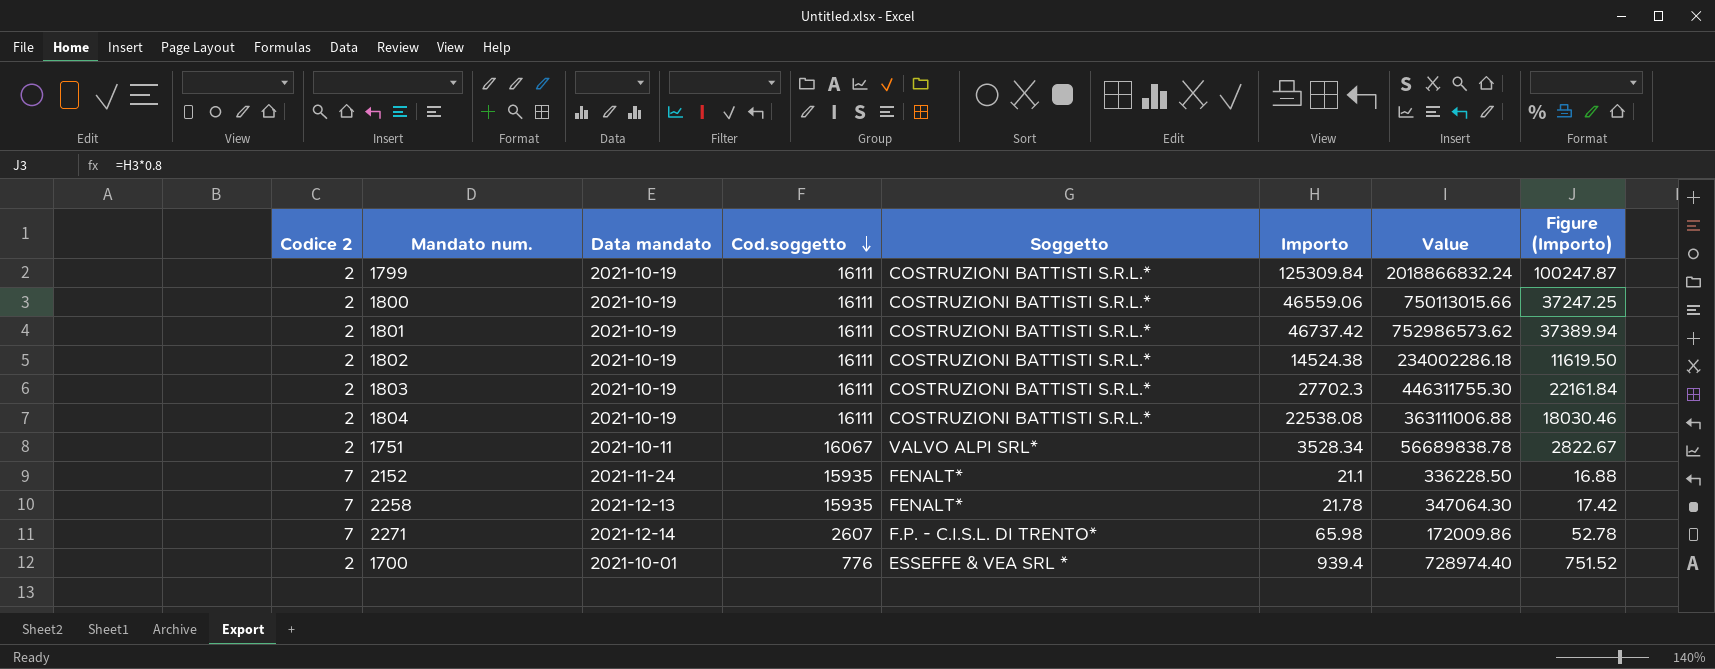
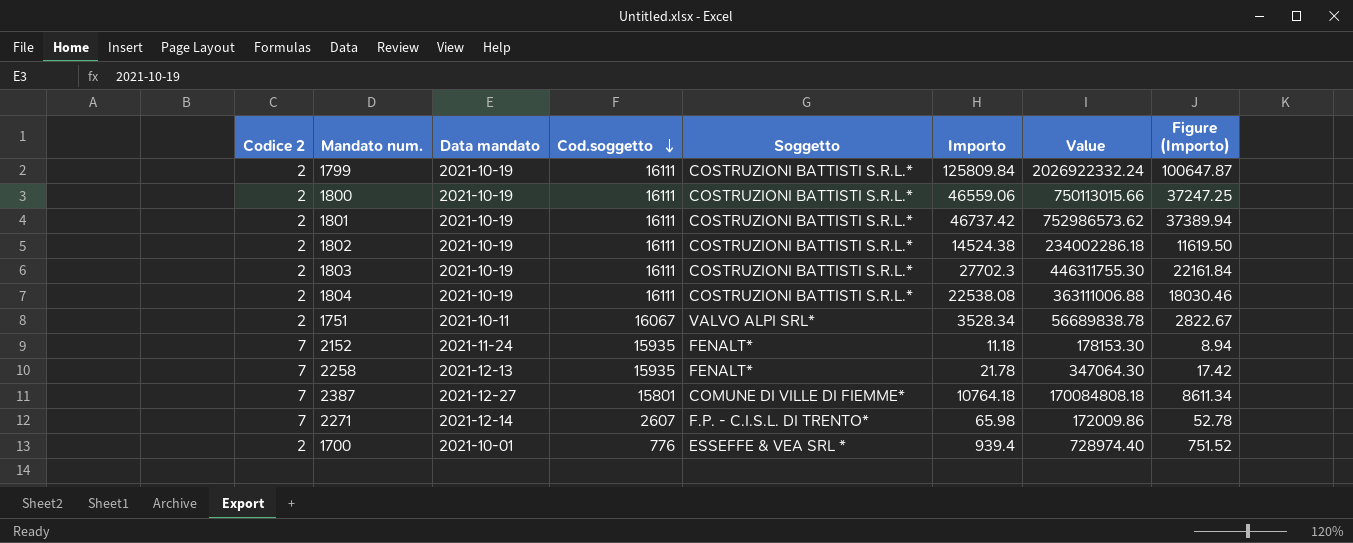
1799 | Importo: 125309.84 -> 125809.84
1799 | Value: 2018866832.24 -> 2026922332.24
1799 | Figure (Importo): 100247.87 -> 100647.87
2152 | Importo: 21.1 -> 11.18
2152 | Value: 336228.50 -> 178153.30
2152 | Figure (Importo): 16.88 -> 8.94
row 2387: none -> 7 | 2021-12-27 | 15801 | COMUNE DI VILLE DI FIEMME* | 10764.18 | 170084808.18 | 8611.34

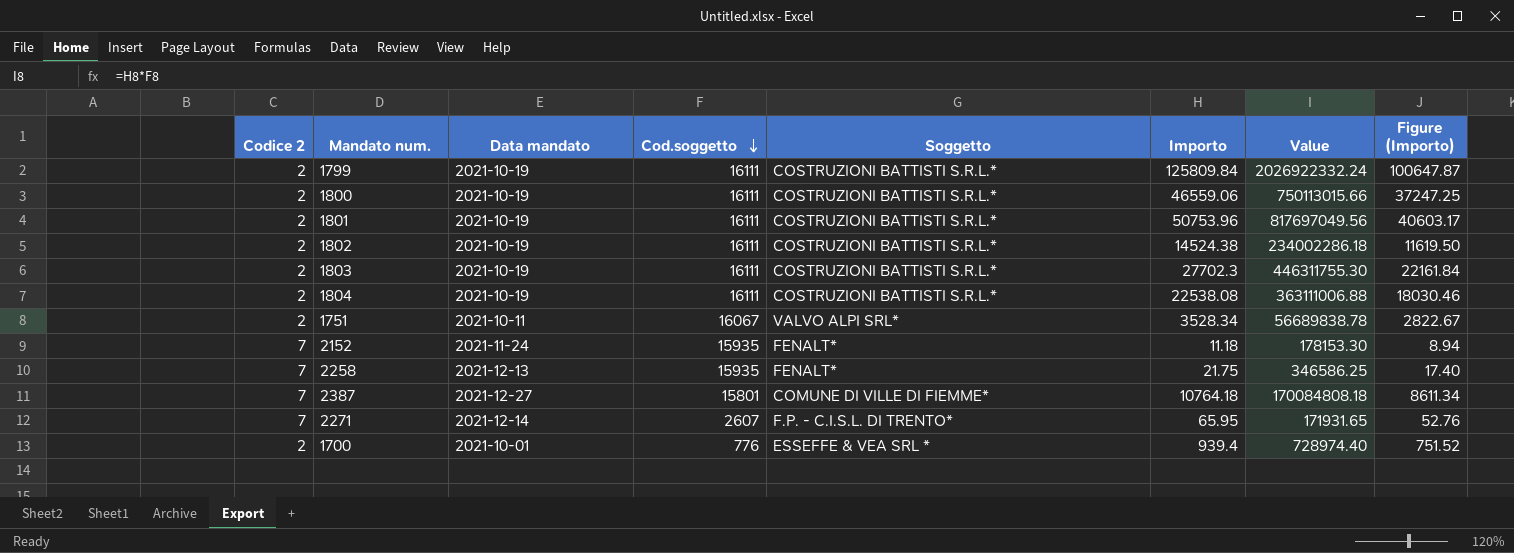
1801 | Importo: 46737.42 -> 50753.96
1801 | Value: 752986573.62 -> 817697049.56
1801 | Figure (Importo): 37389.94 -> 40603.17
2258 | Importo: 21.78 -> 21.75
2258 | Value: 347064.30 -> 346586.25
2258 | Figure (Importo): 17.42 -> 17.40
2271 | Importo: 65.98 -> 65.95
2271 | Value: 172009.86 -> 171931.65
2271 | Figure (Importo): 52.78 -> 52.76

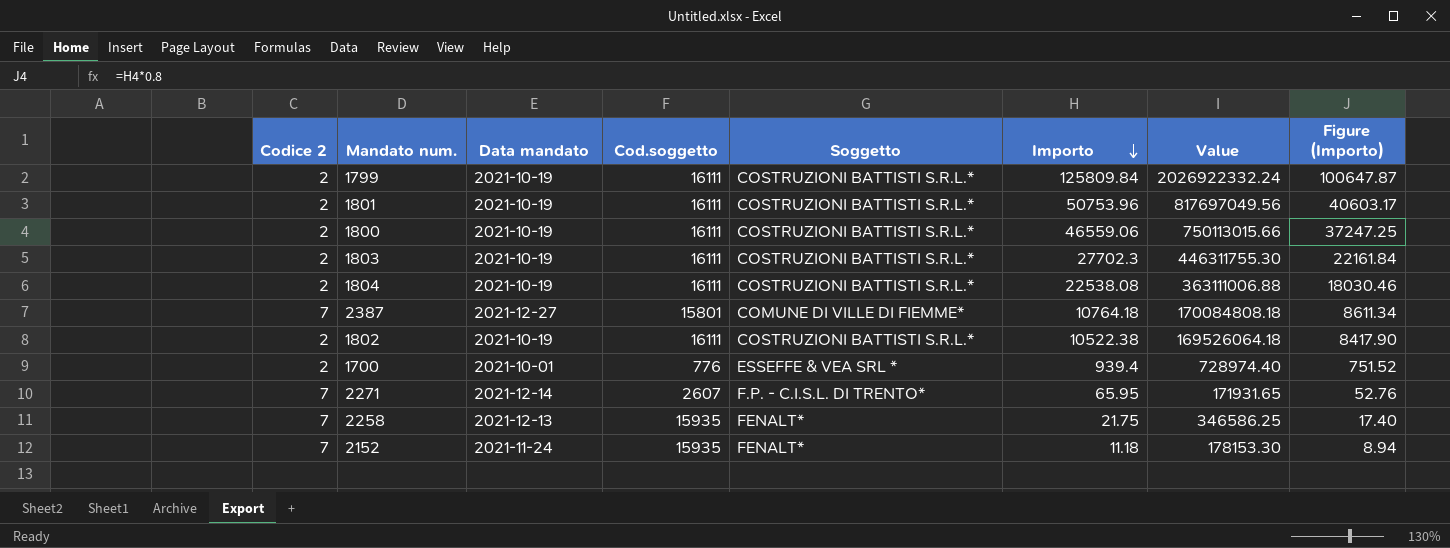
row order: Cod.soggetto descending -> Importo descending
row 1751: 2 | 2021-10-11 | 16067 | VALVO ALPI SRL* | 3528.34 | 56689838.78 | 2822.67 -> none
1802 | Importo: 14524.38 -> 10522.38
1802 | Value: 234002286.18 -> 169526064.18
1802 | Figure (Importo): 11619.50 -> 8417.90

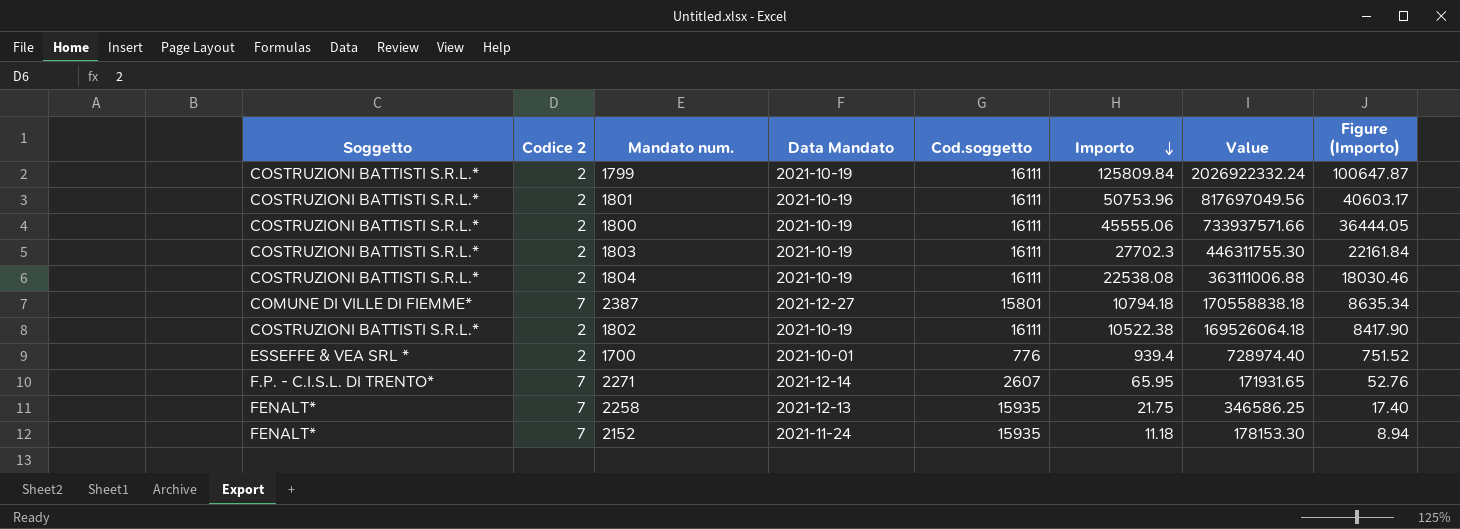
column Soggetto | position: 5 -> 1
column name: Data mandato -> Data Mandato
1800 | Importo: 46559.06 -> 45555.06
1800 | Value: 750113015.66 -> 733937571.66
1800 | Figure (Importo): 37247.25 -> 36444.05
2387 | Importo: 10764.18 -> 10794.18
2387 | Value: 170084808.18 -> 170558838.18
2387 | Figure (Importo): 8611.34 -> 8635.34

